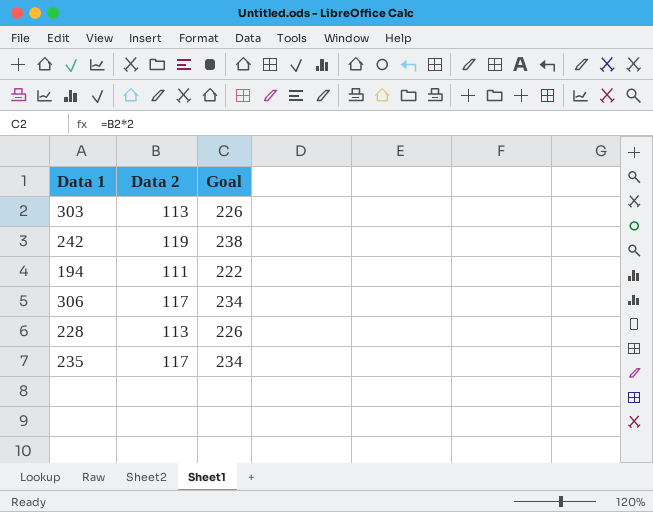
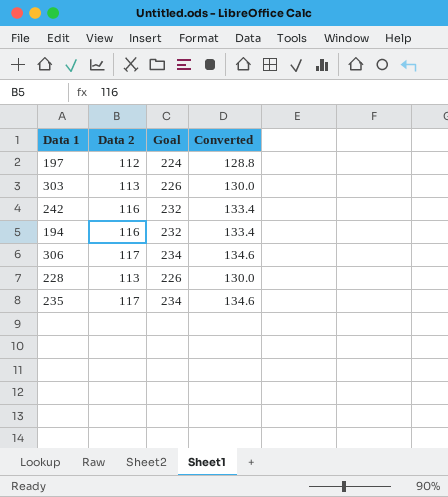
column Converted | formula: none -> [Data 2] * 1.15
row 197: none -> 112 | 224 | 128.8
242 | Data 2: 119 -> 116
242 | Goal: 238 -> 232
194 | Data 2: 111 -> 116
194 | Goal: 222 -> 232

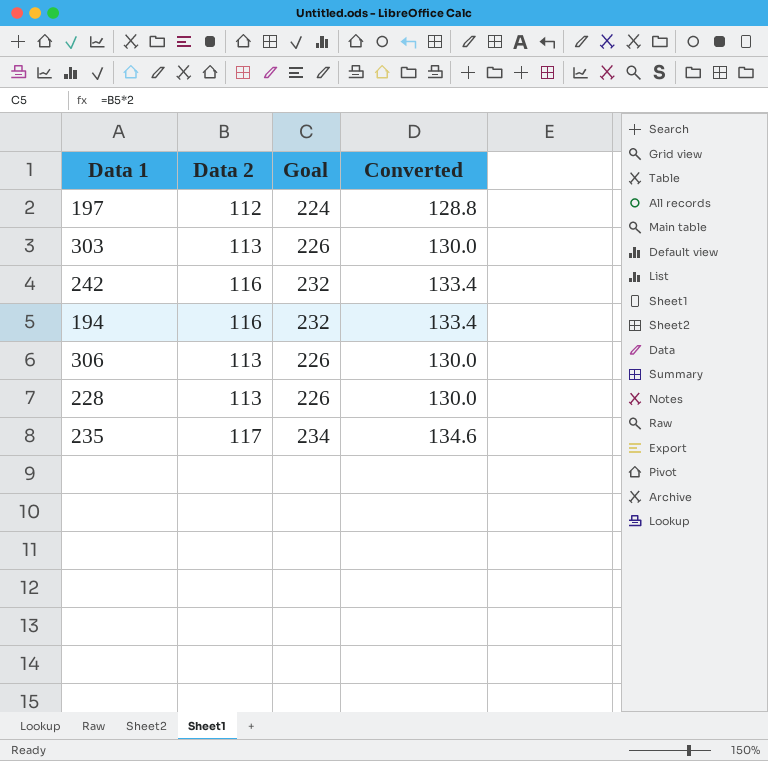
306 | Data 2: 117 -> 113
306 | Goal: 234 -> 226
306 | Converted: 134.6 -> 130.0

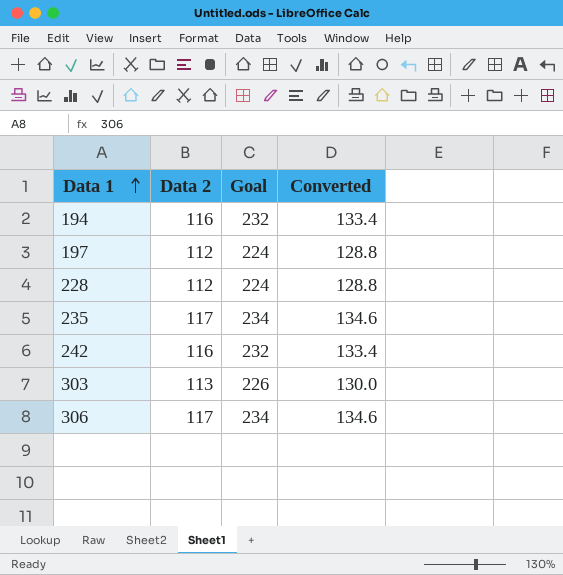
row order: none -> Data 1 ascending
228 | Data 2: 113 -> 112
228 | Goal: 226 -> 224
228 | Converted: 130.0 -> 128.8
306 | Data 2: 113 -> 117
306 | Goal: 226 -> 234
306 | Converted: 130.0 -> 134.6

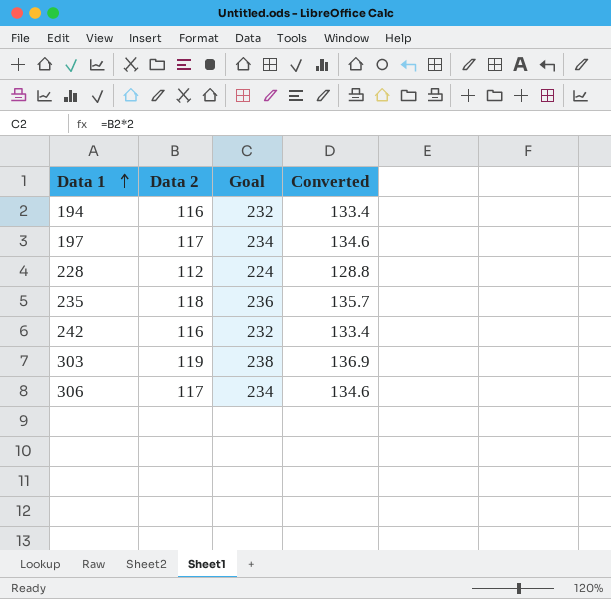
197 | Data 2: 112 -> 117
197 | Goal: 224 -> 234
197 | Converted: 128.8 -> 134.6
235 | Data 2: 117 -> 118
235 | Goal: 234 -> 236
235 | Converted: 134.6 -> 135.7
303 | Data 2: 113 -> 119
303 | Goal: 226 -> 238
303 | Converted: 130.0 -> 136.9

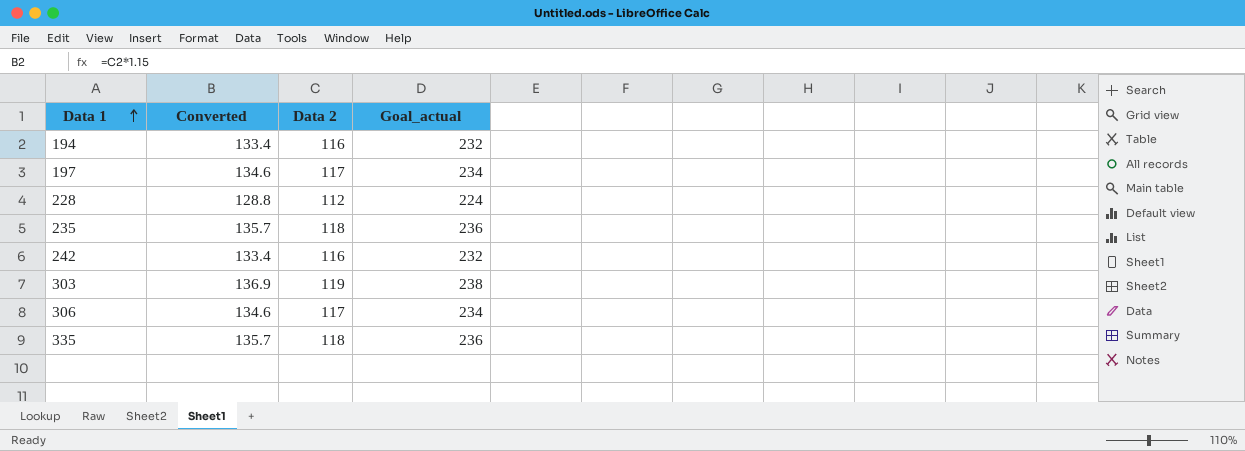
column Converted | position: 4 -> 2
column name: Goal -> Goal_actual
row 335: none -> 135.7 | 118 | 236

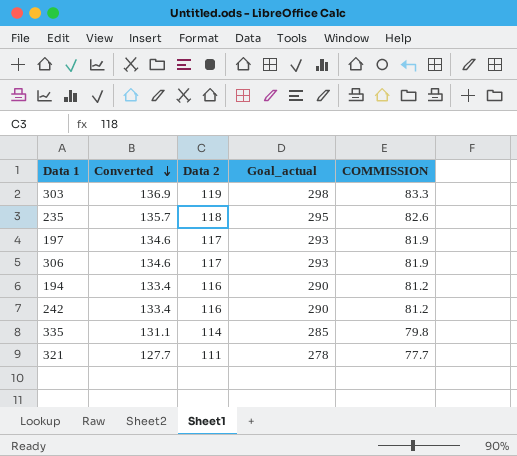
row order: Data 1 ascending -> Converted descending
column Goal_actual | formula: [Data 2] * 2 -> [Data 2] * 2.5
column COMMISSION | formula: none -> [Data 2] * 0.7
row 228: 128.8 | 112 | 224 -> none
335 | Converted: 135.7 -> 131.1
335 | Data 2: 118 -> 114
row 321: none -> 127.7 | 111 | 278 | 77.7

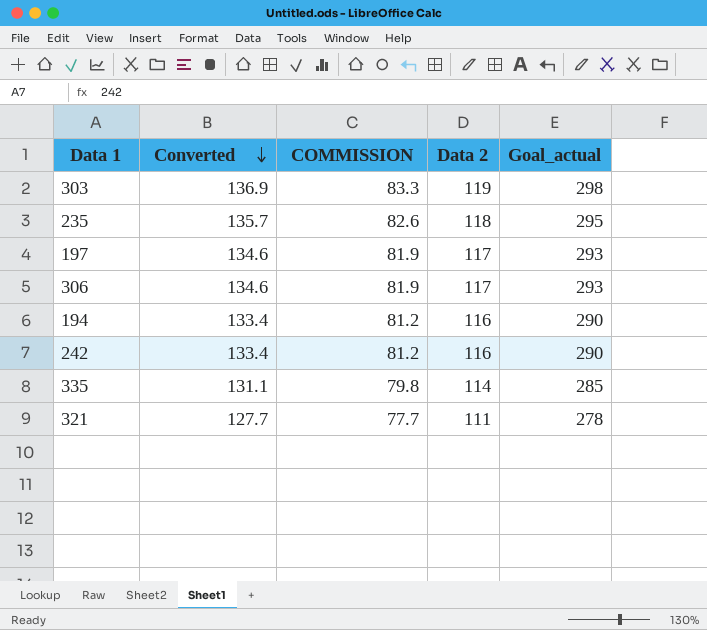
column COMMISSION | position: 5 -> 3

